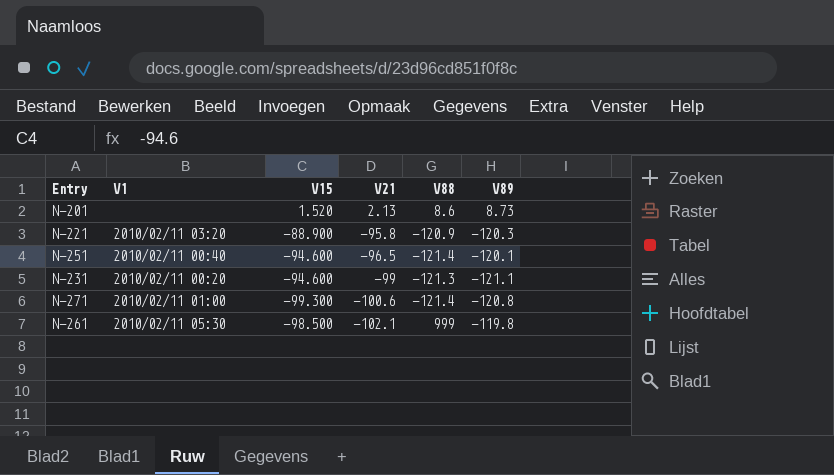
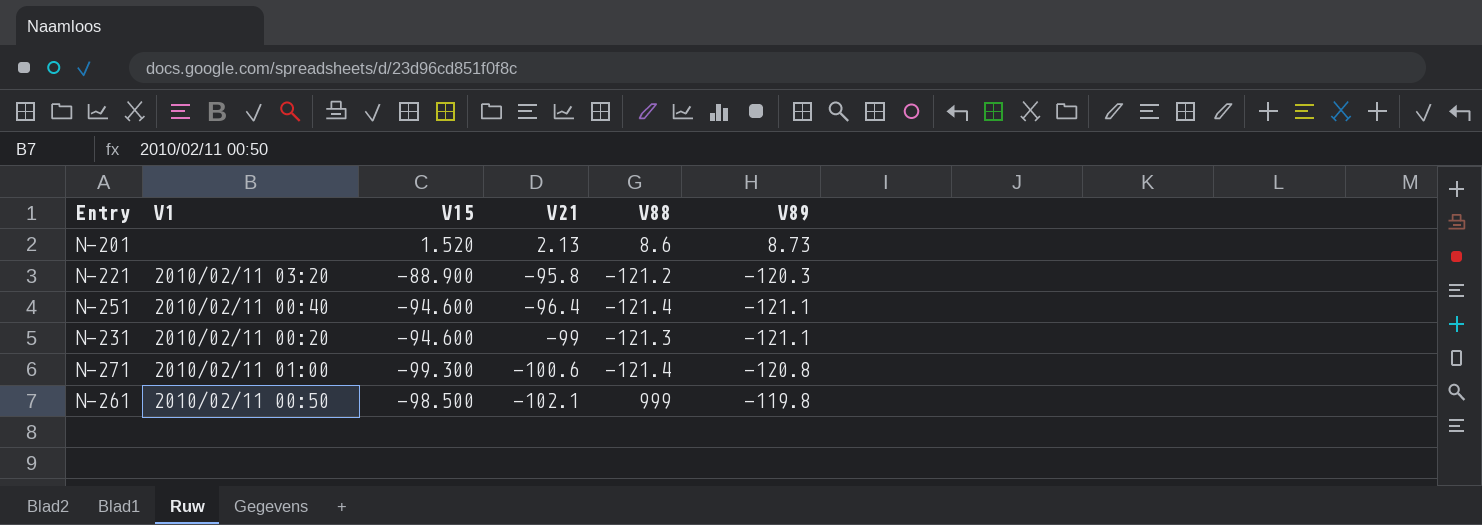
N-221 | V88: -120.9 -> -121.2
N-251 | V21: -96.5 -> -96.4
N-251 | V89: -120.1 -> -121.1
N-261 | V1: 2010/02/11 05:30 -> 2010/02/11 00:50

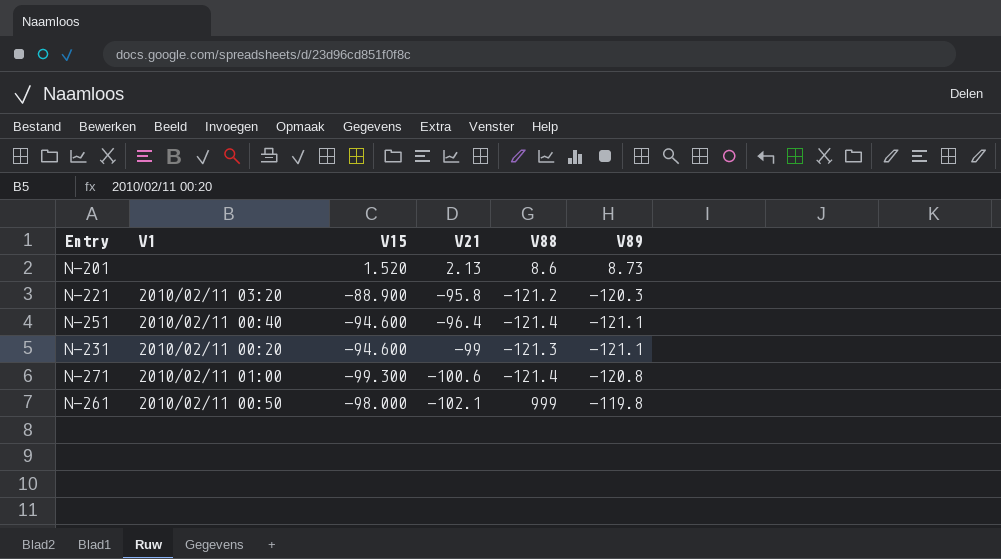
N-261 | V15: -98.500 -> -98.000

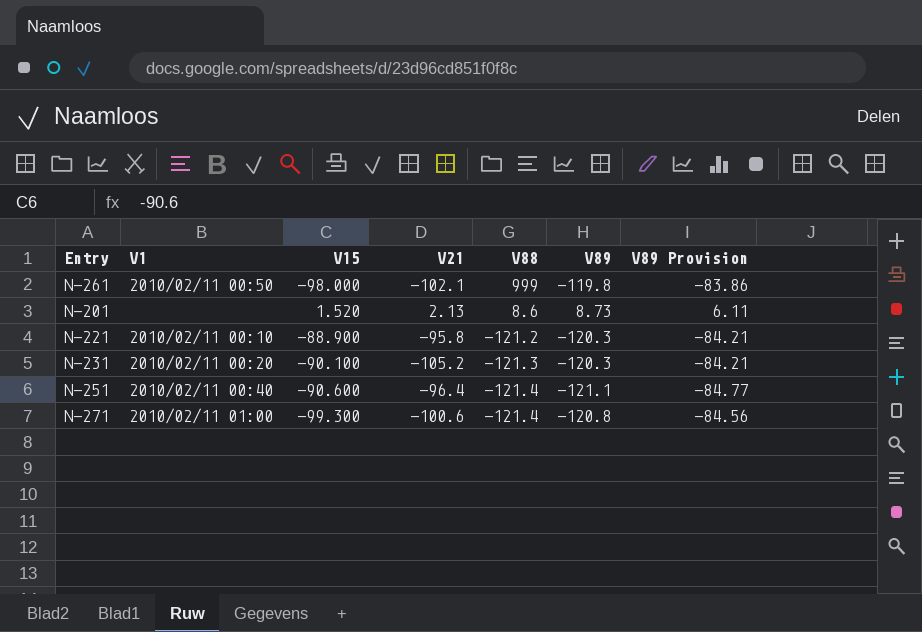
row order: V21 descending -> V88 descending
column V89 Provision | formula: none -> [V89] * 0.7
N-221 | V1: 2010/02/11 03:20 -> 2010/02/11 00:10
N-231 | V15: -94.600 -> -90.100
N-231 | V21: -99 -> -105.2
N-231 | V89: -121.1 -> -120.3
N-251 | V15: -94.600 -> -90.600

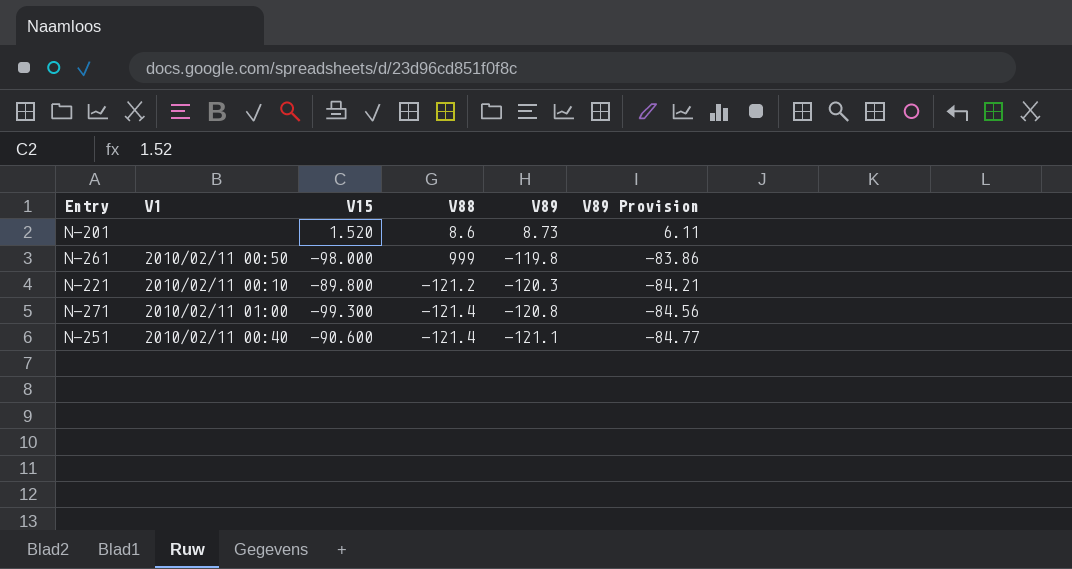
row order: V88 descending -> V89 descending
column V21 | position: 4 -> none
row N-231: 2010/02/11 00:20 | -90.100 | -105.2 | -121.3 | -120.3 | -84.21 -> none
N-221 | V15: -88.900 -> -89.800

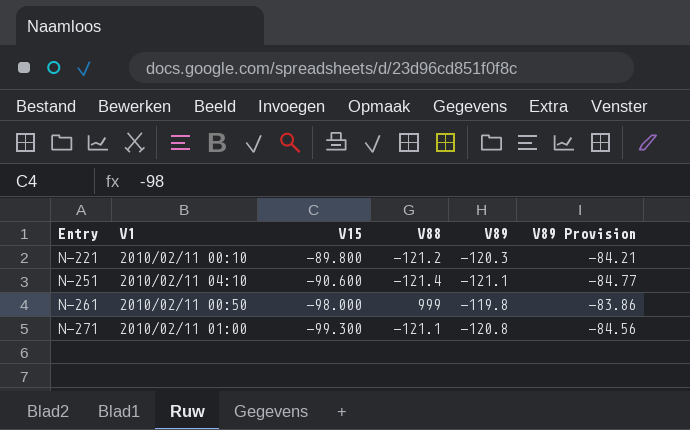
row order: V89 descending -> Entry ascending
row N-201: none | 1.520 | 8.6 | 8.73 | 6.11 -> none
N-251 | V1: 2010/02/11 00:40 -> 2010/02/11 04:10
N-271 | V88: -121.4 -> -121.1

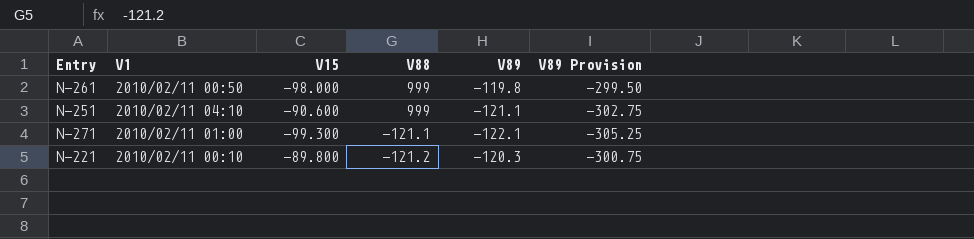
row order: Entry ascending -> V88 descending
column V89 Provision | formula: [V89] * 0.7 -> [V89] * 2.5
N-251 | V88: -121.4 -> 999
N-271 | V89: -120.8 -> -122.1

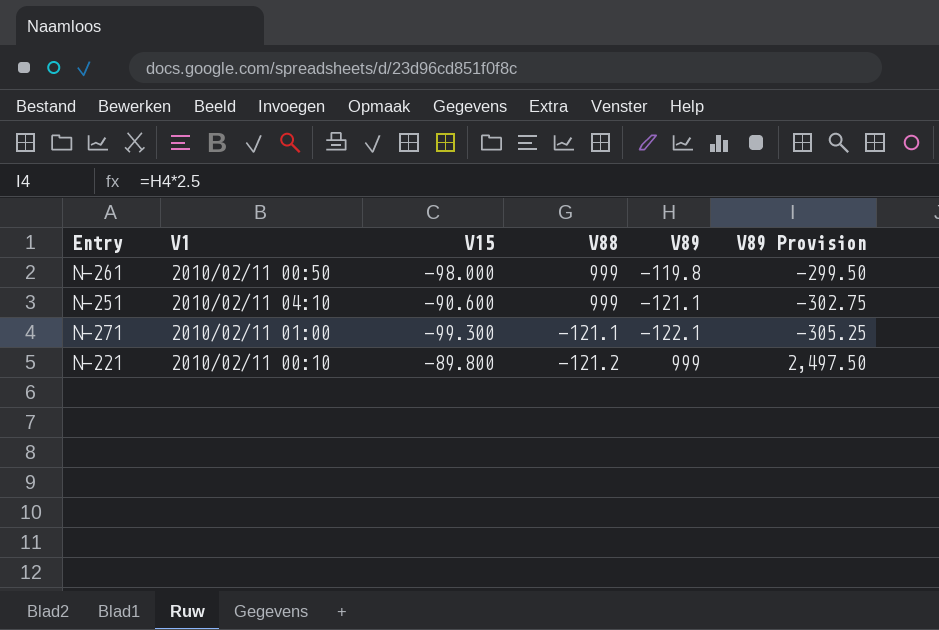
N-221 | V89: -120.3 -> 999
N-221 | V89 Provision: -300.75 -> 2,497.50

